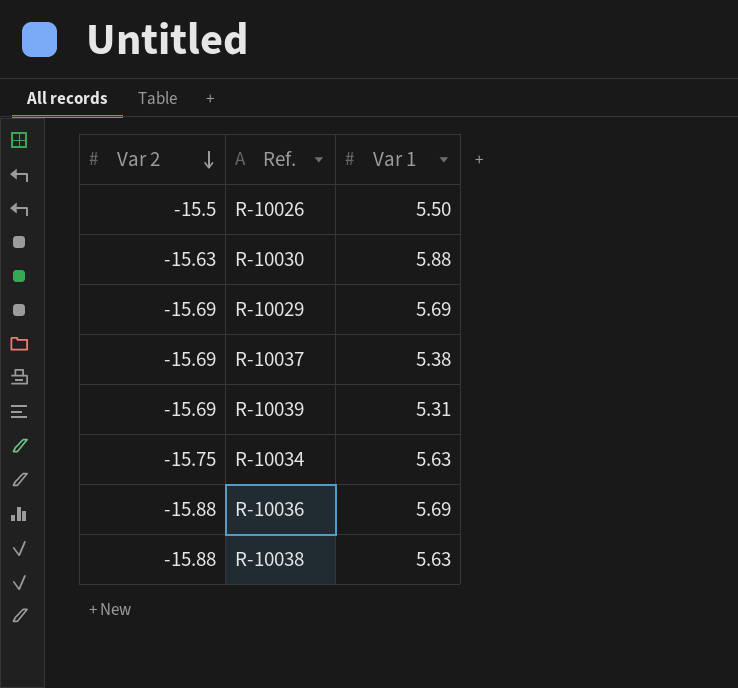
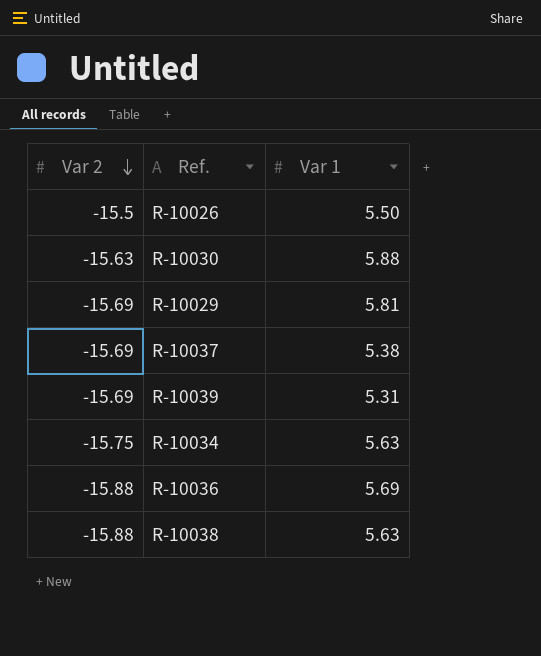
R-10029 | Var 1: 5.69 -> 5.81

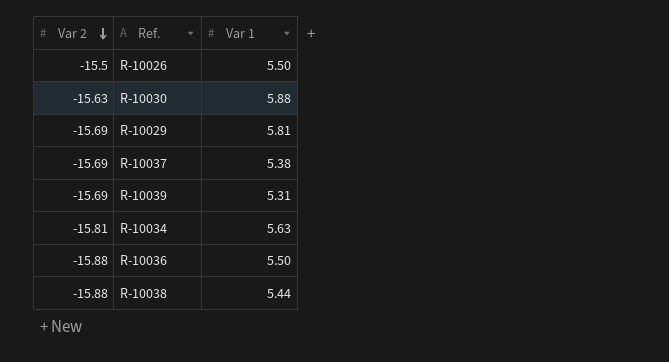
R-10034 | Var 2: -15.75 -> -15.81
R-10036 | Var 1: 5.69 -> 5.50
R-10038 | Var 1: 5.63 -> 5.44

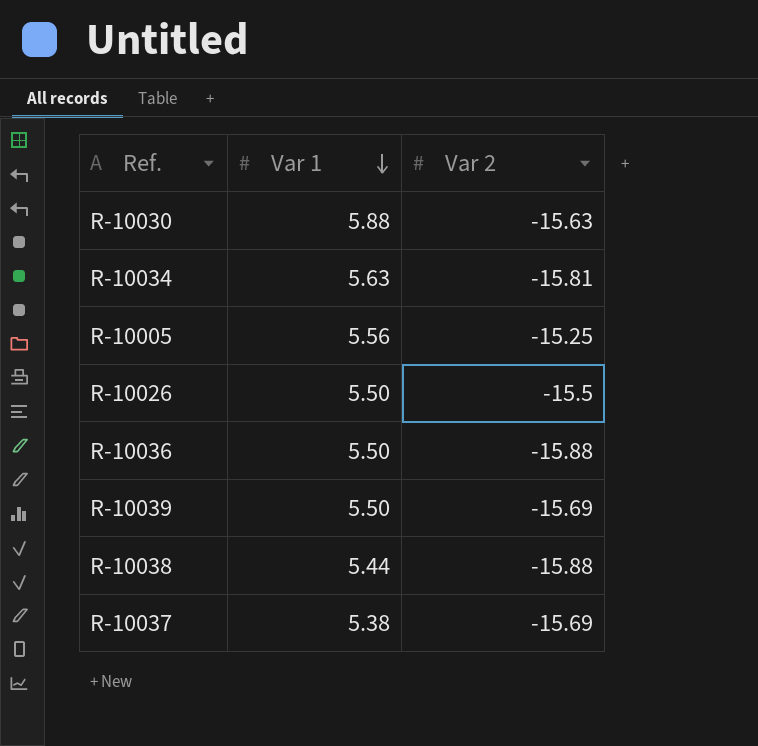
row order: Var 2 descending -> Var 1 descending
column Var 2 | position: 1 -> 3
row R-10029: -15.69 | 5.81 -> none
row R-10005: none -> 5.56 | -15.25
R-10039 | Var 1: 5.31 -> 5.50

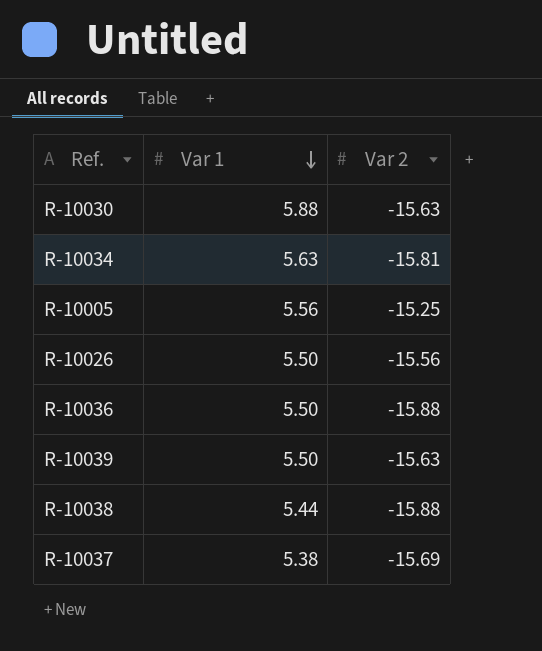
R-10026 | Var 2: -15.5 -> -15.56
R-10039 | Var 2: -15.69 -> -15.63

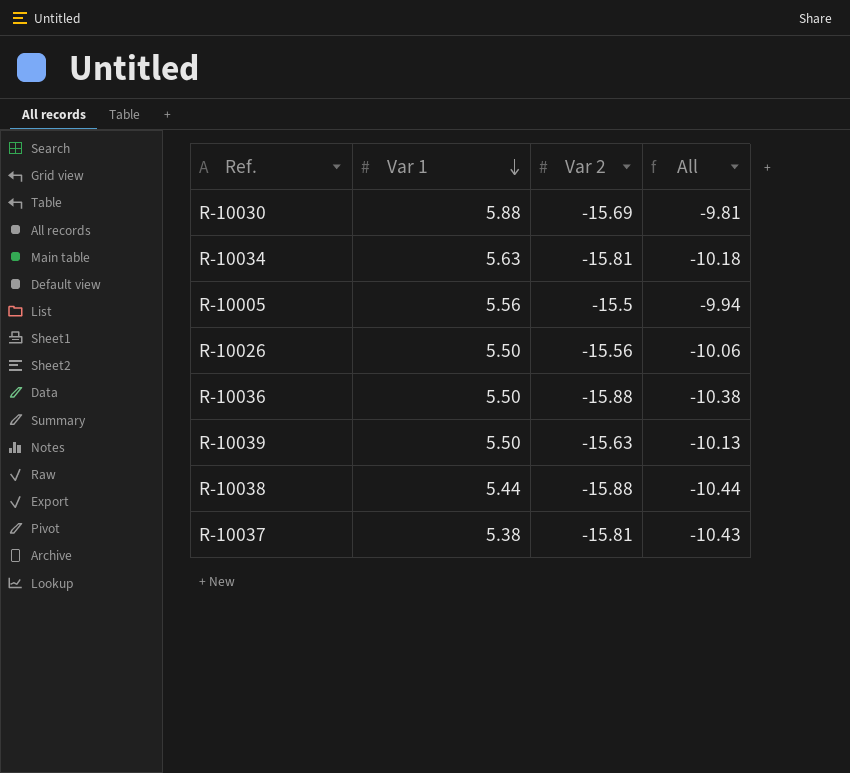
column All | formula: none -> [Var 1] + [Var 2]
R-10030 | Var 2: -15.63 -> -15.69
R-10005 | Var 2: -15.25 -> -15.5
R-10037 | Var 2: -15.69 -> -15.81

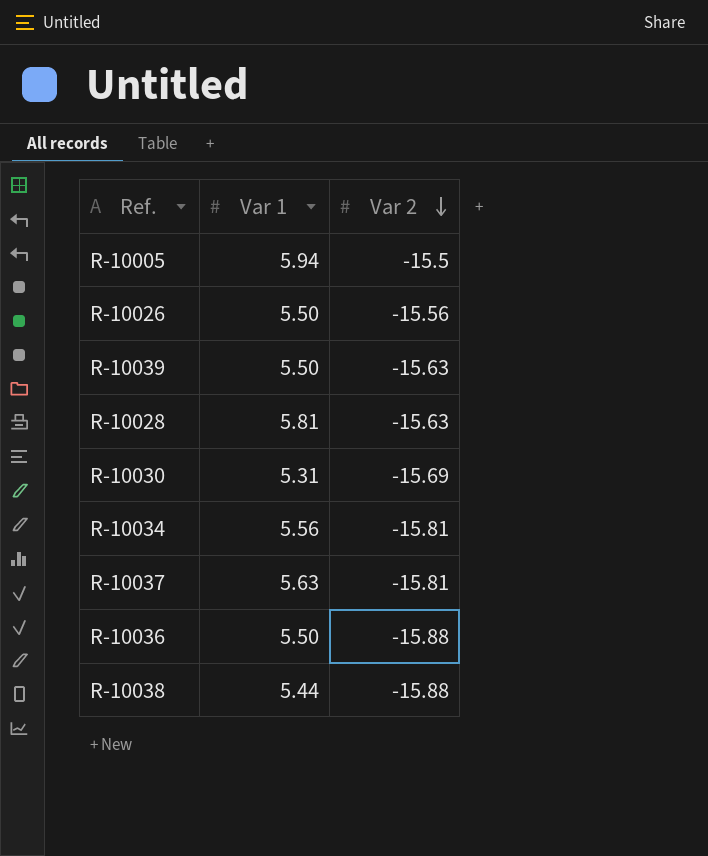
row order: Var 1 descending -> Var 2 descending
column All | formula: [Var 1] + [Var 2] -> none
R-10005 | Var 1: 5.56 -> 5.94
row R-10028: none -> 5.81 | -15.63
R-10030 | Var 1: 5.88 -> 5.31
R-10034 | Var 1: 5.63 -> 5.56
R-10037 | Var 1: 5.38 -> 5.63

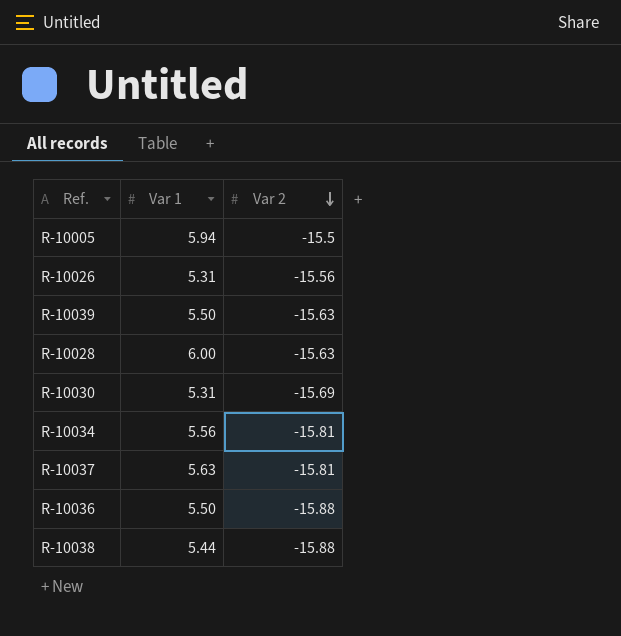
R-10026 | Var 1: 5.50 -> 5.31
R-10028 | Var 1: 5.81 -> 6.00

